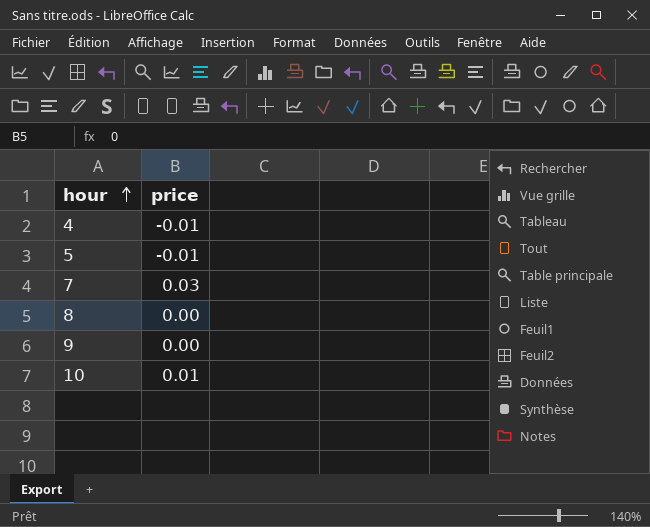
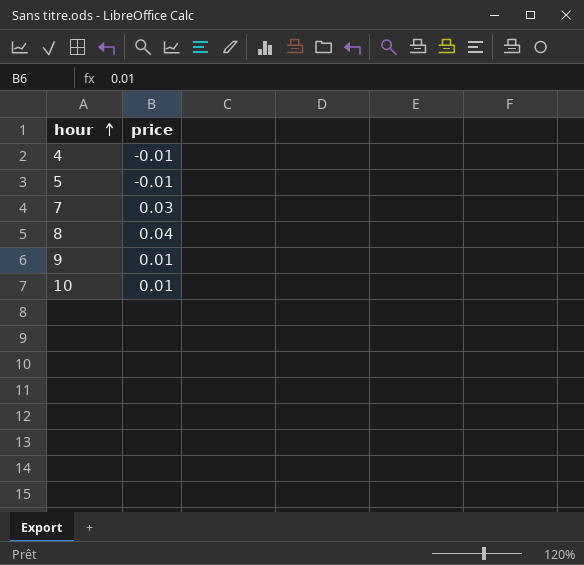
8 | price: 0.00 -> 0.04
9 | price: 0.00 -> 0.01

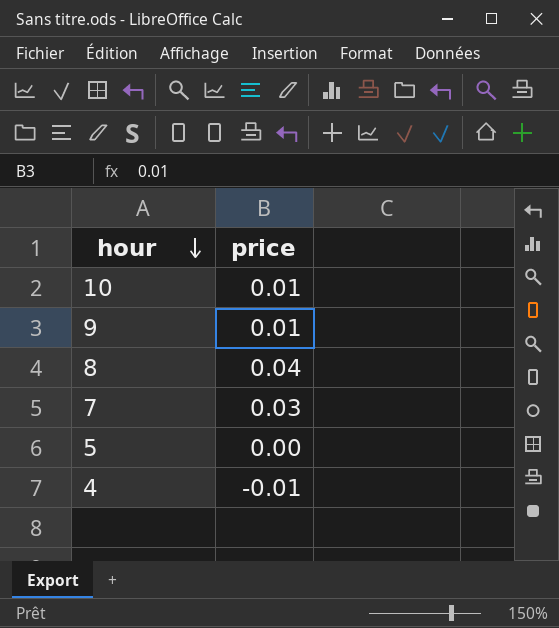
row order: hour ascending -> hour descending
5 | price: -0.01 -> 0.00

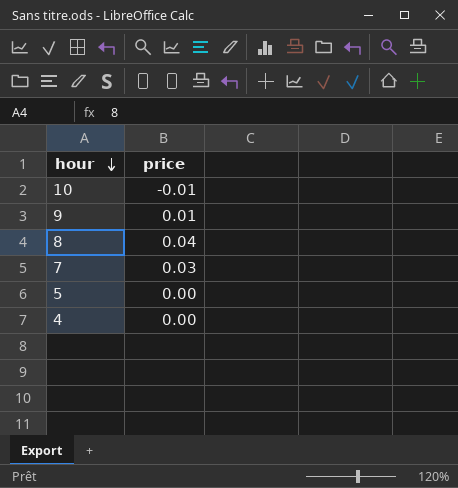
10 | price: 0.01 -> -0.01
4 | price: -0.01 -> 0.00

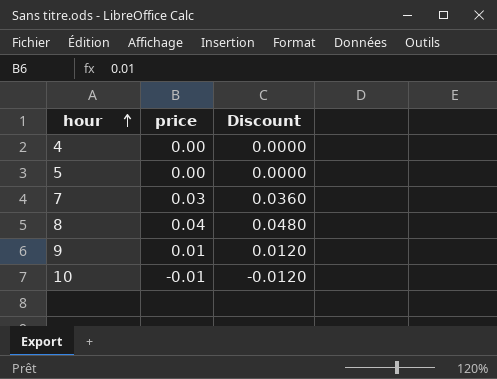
row order: hour descending -> hour ascending
column Discount | formula: none -> [price] * 1.2

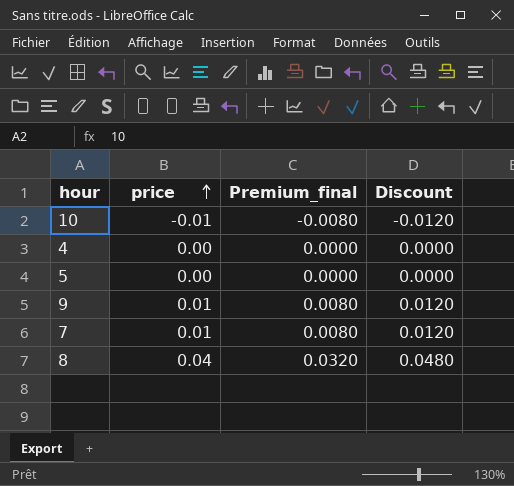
row order: hour ascending -> price ascending
column Premium_final | formula: none -> [price] * 0.8
7 | price: 0.03 -> 0.01
7 | Discount: 0.0360 -> 0.0120

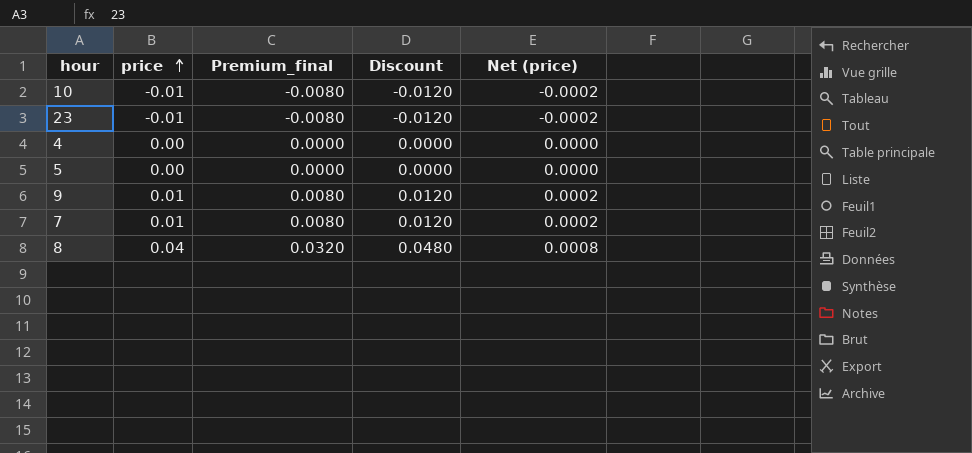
column Net (price) | formula: none -> [price] * 0.02
row 23: none -> -0.01 | -0.0080 | -0.0120 | -0.0002

